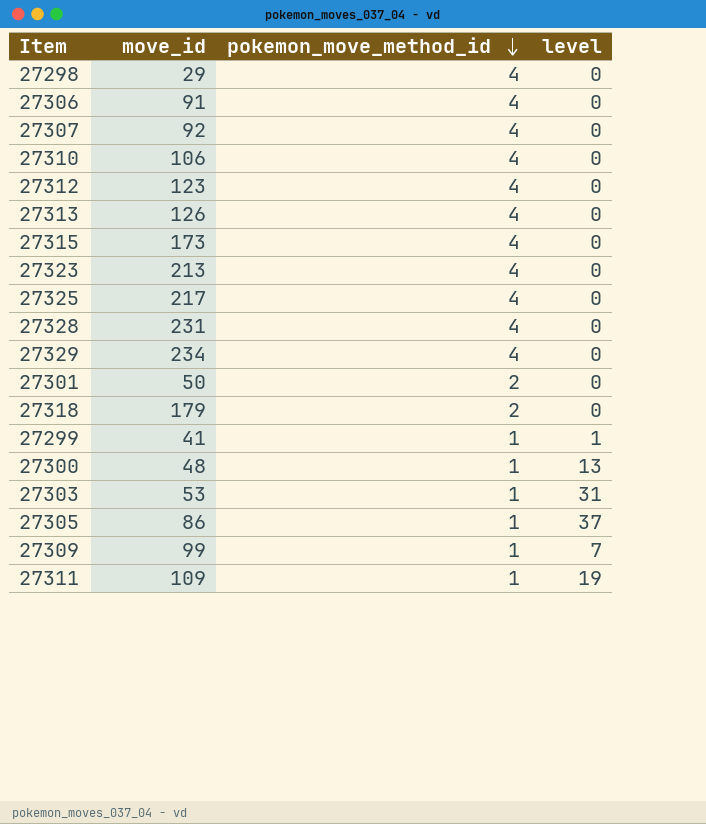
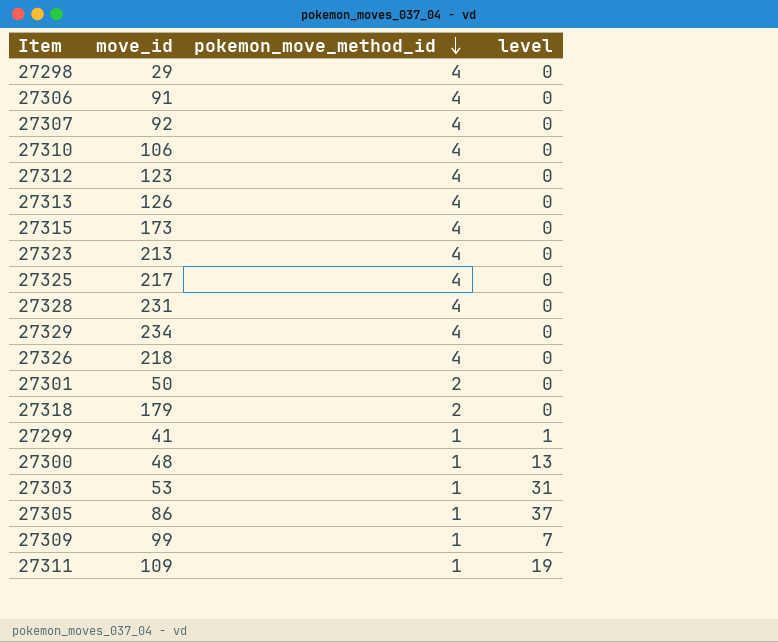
row 27326: none -> 218 | 4 | 0

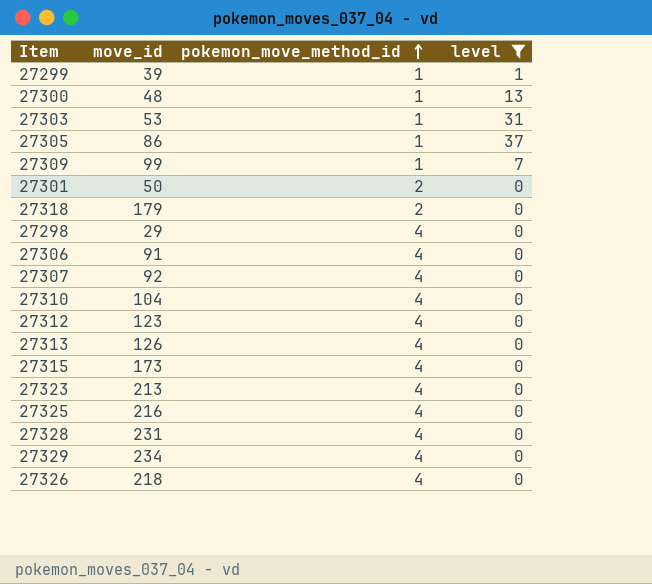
filter: none -> level != 19
row order: pokemon_move_method_id descending -> pokemon_move_method_id ascending
27299 | move_id: 41 -> 39
27310 | move_id: 106 -> 104
27325 | move_id: 217 -> 216

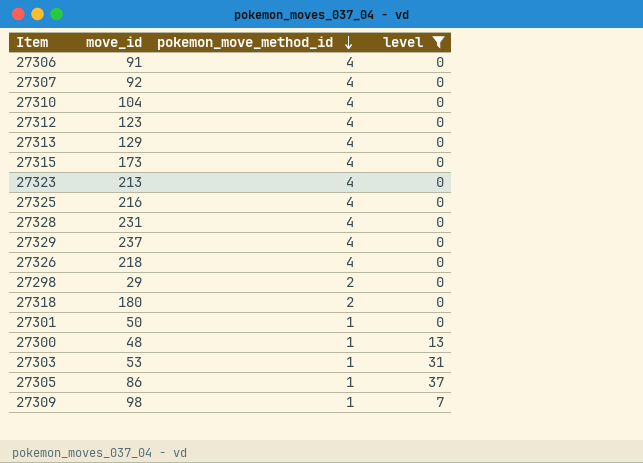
row order: pokemon_move_method_id ascending -> pokemon_move_method_id descending
row 27299: 39 | 1 | 1 -> none
27313 | move_id: 126 -> 129
27329 | move_id: 234 -> 237
27298 | pokemon_move_method_id: 4 -> 2
27318 | move_id: 179 -> 180
27301 | pokemon_move_method_id: 2 -> 1
27309 | move_id: 99 -> 98

